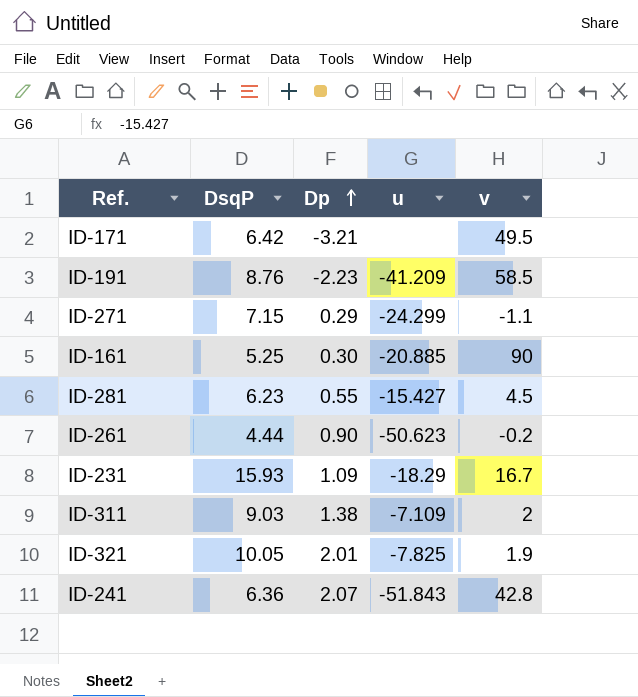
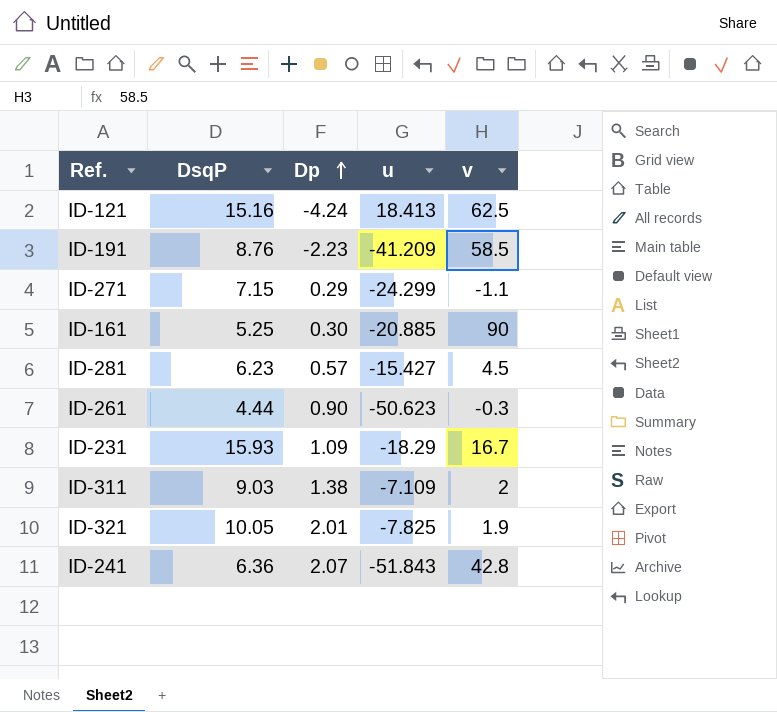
row ID-171: 6.42 | -3.21 | none | 49.5 -> none
row ID-121: none -> 15.16 | -4.24 | 18.413 | 62.5
ID-281 | Dp: 0.55 -> 0.57
ID-261 | v: -0.2 -> -0.3

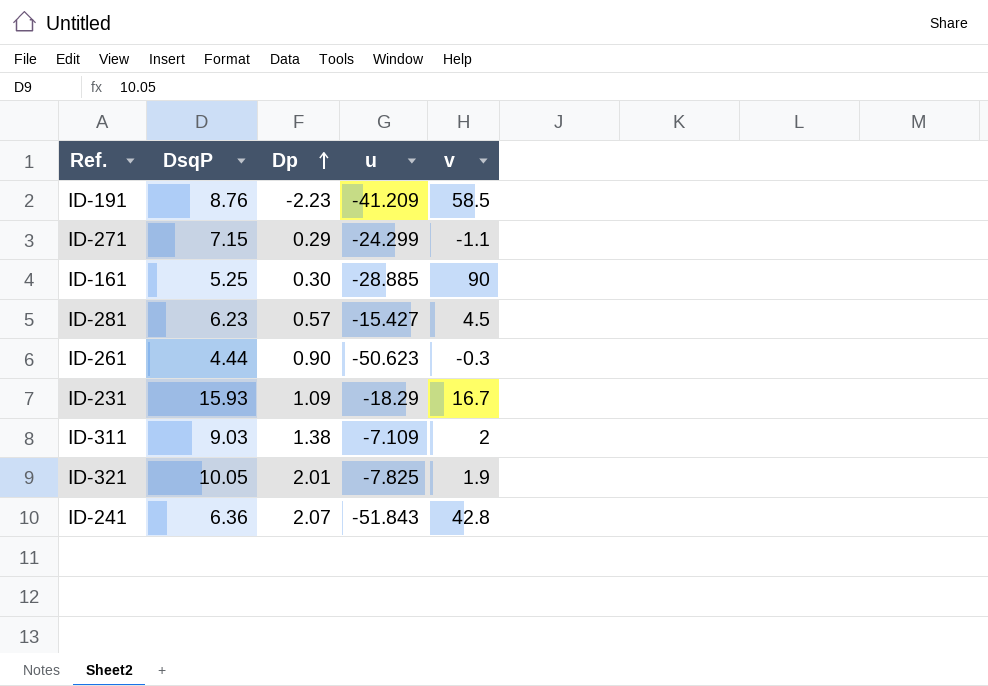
row ID-121: 15.16 | -4.24 | 18.413 | 62.5 -> none
ID-161 | u: -20.885 -> -28.885

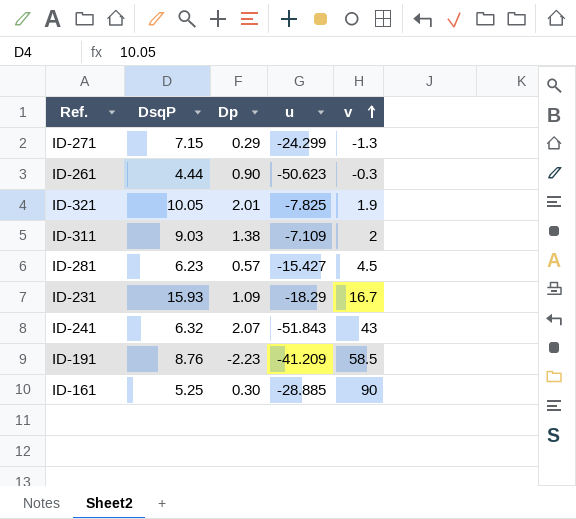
row order: Dp ascending -> v ascending
ID-271 | v: -1.1 -> -1.3
ID-241 | DsqP: 6.36 -> 6.32
ID-241 | v: 42.8 -> 43

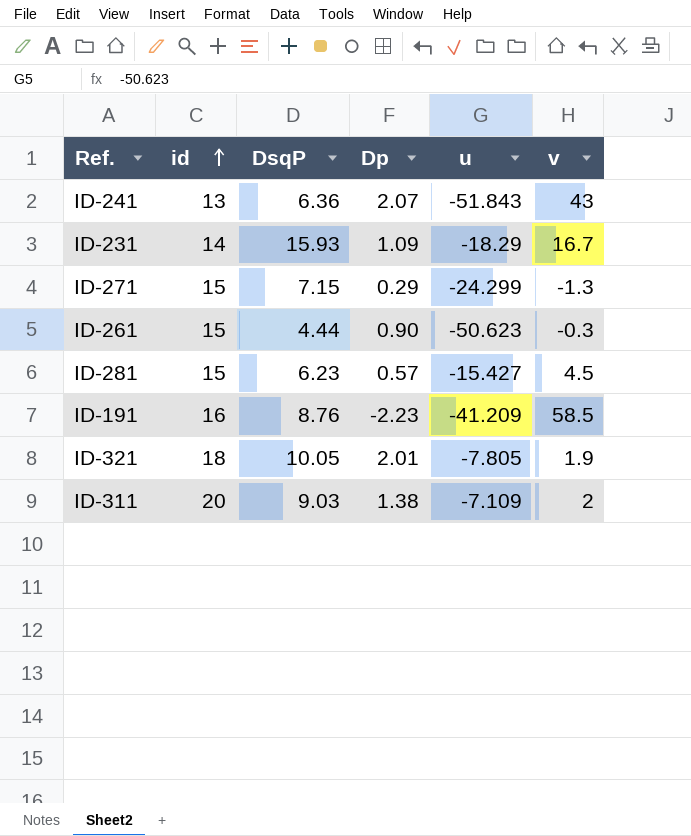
row order: v ascending -> id ascending
column id | position: none -> 2
row ID-161: 5.25 | 0.30 | -28.885 | 90 -> none
ID-241 | DsqP: 6.32 -> 6.36
ID-321 | u: -7.825 -> -7.805

